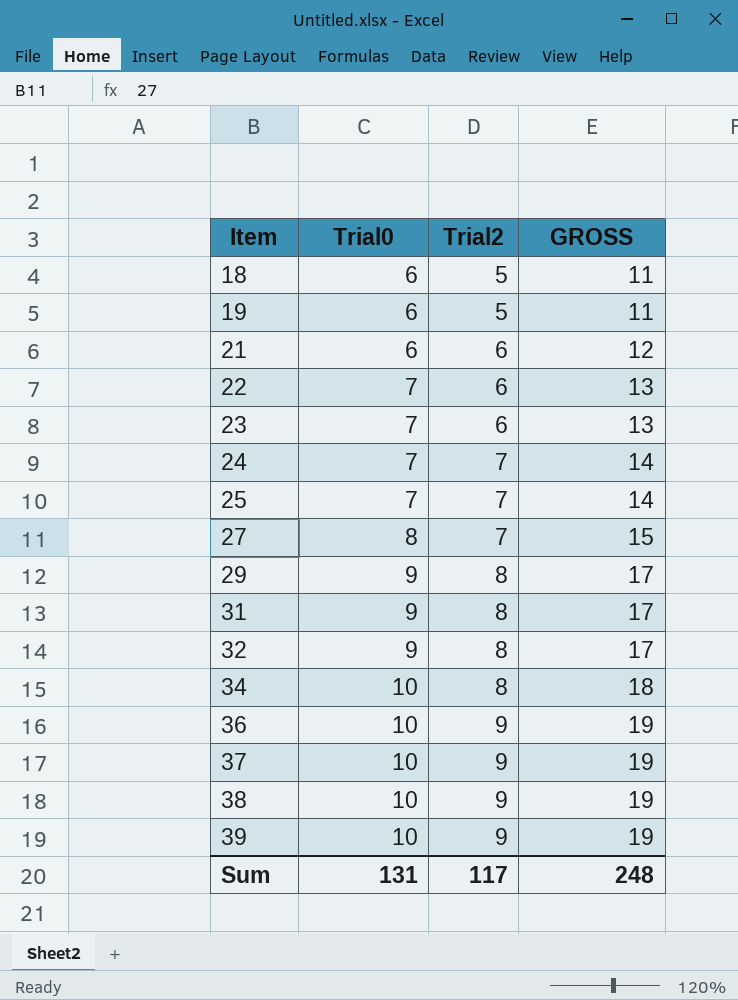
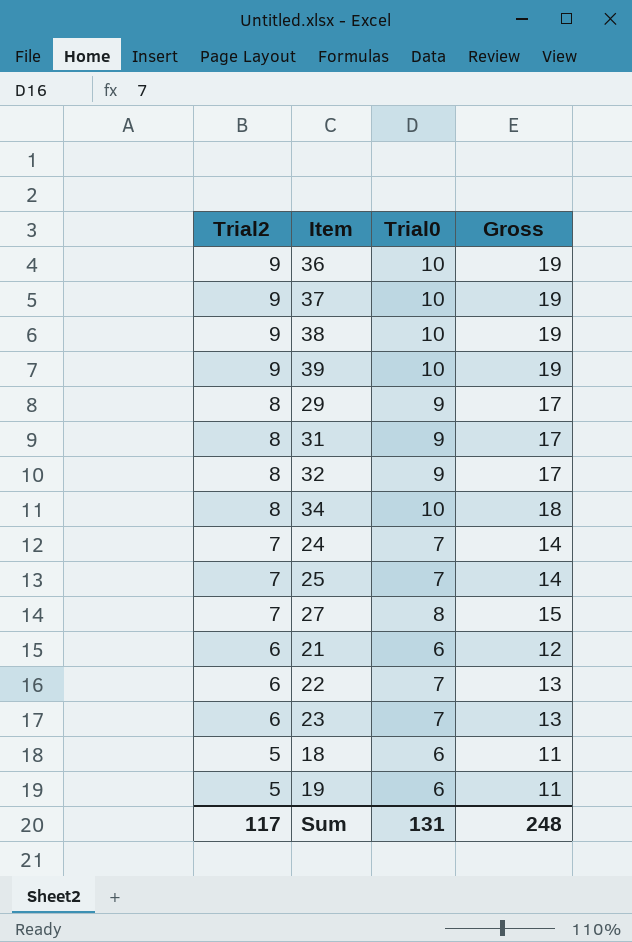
row order: Item ascending -> Trial2 descending
column Trial2 | position: 3 -> 1
column name: GROSS -> Gross

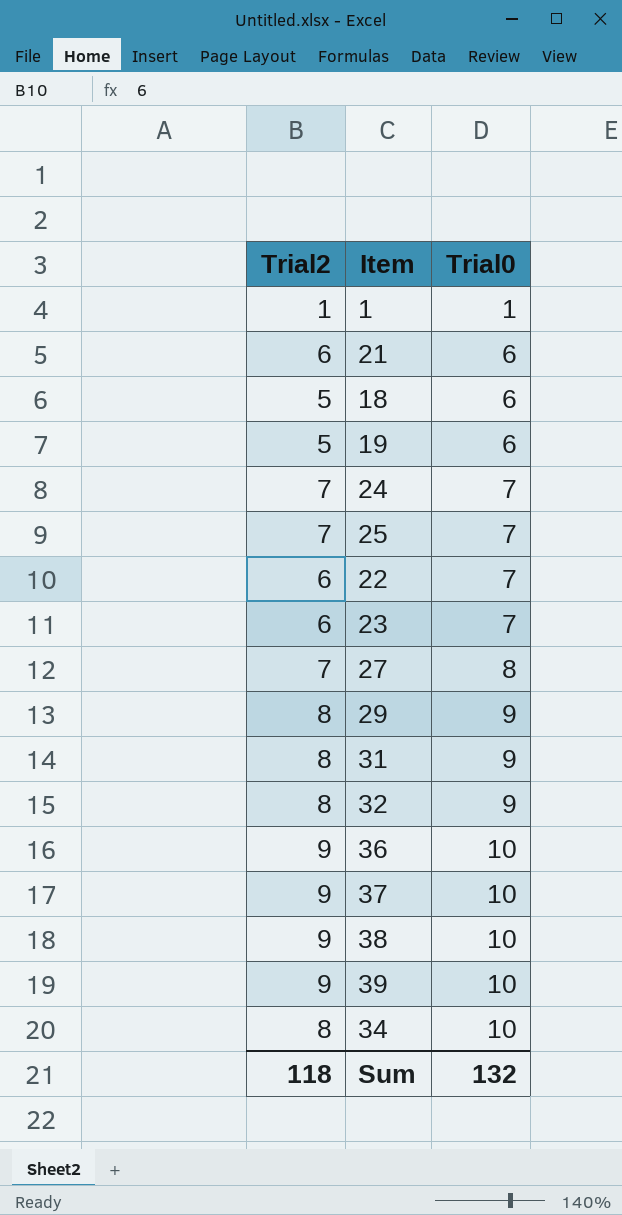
row order: Trial2 descending -> Trial0 ascending
column Gross | formula: [Trial2] + [Trial0] -> none
row 1: none -> 1 | 1
Sum | Trial2: 117 -> 118
Sum | Trial0: 131 -> 132

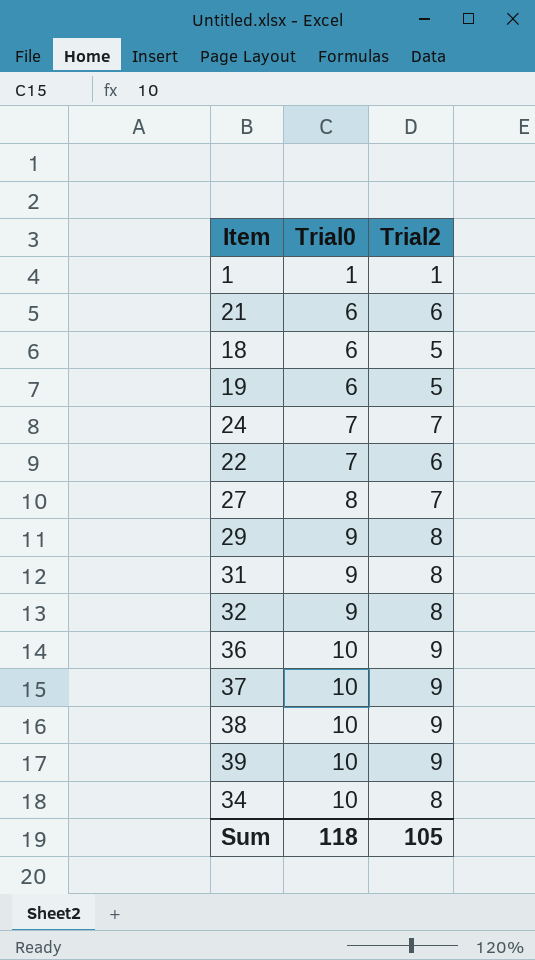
column Trial2 | position: 1 -> 3
row 25: 7 | 7 -> none
row 23: 6 | 7 -> none
Sum | Trial0: 132 -> 118
Sum | Trial2: 118 -> 105

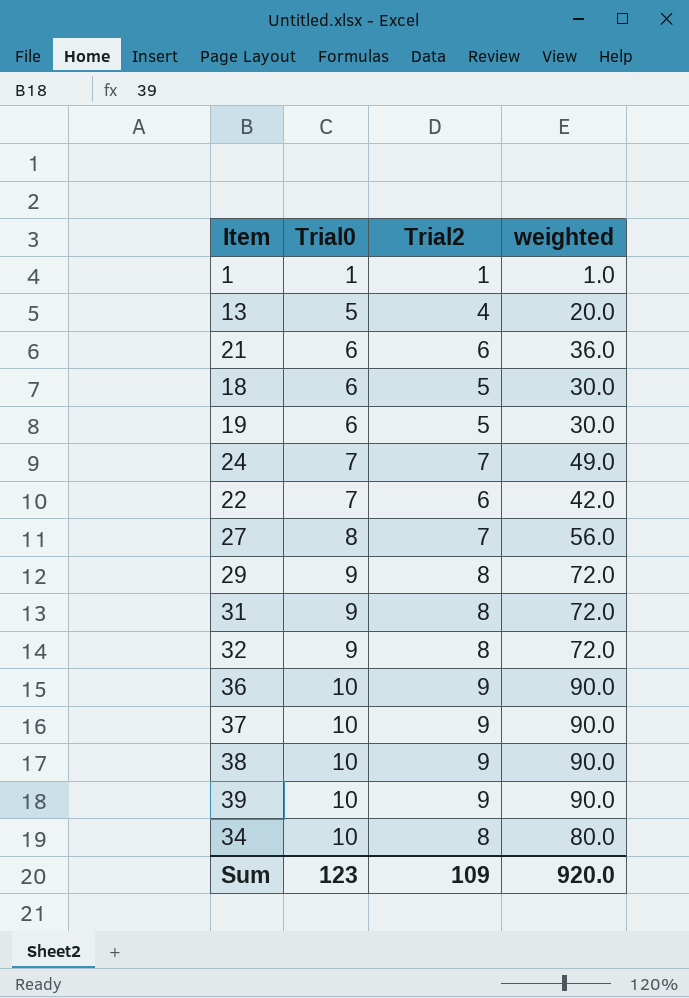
column weighted | formula: none -> [Trial0] * [Trial2]
row 13: none -> 5 | 4 | 20.0
Sum | Trial0: 118 -> 123
Sum | Trial2: 105 -> 109

